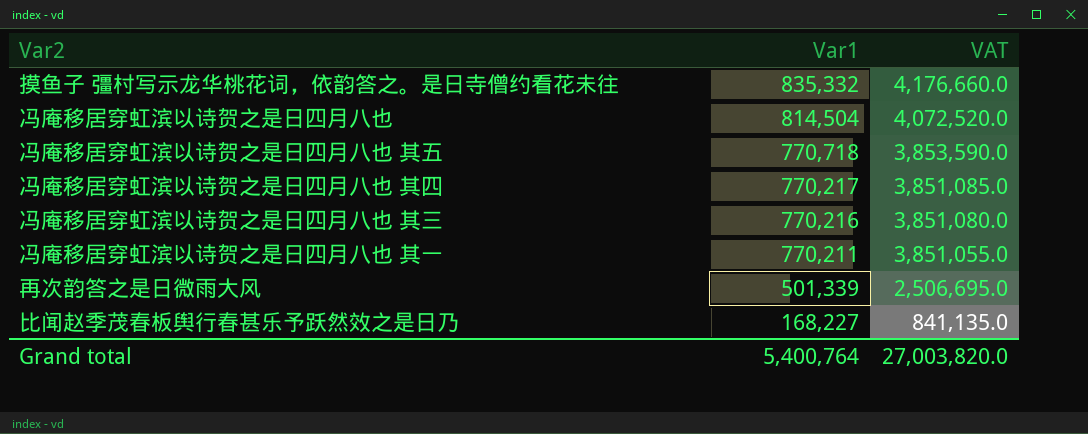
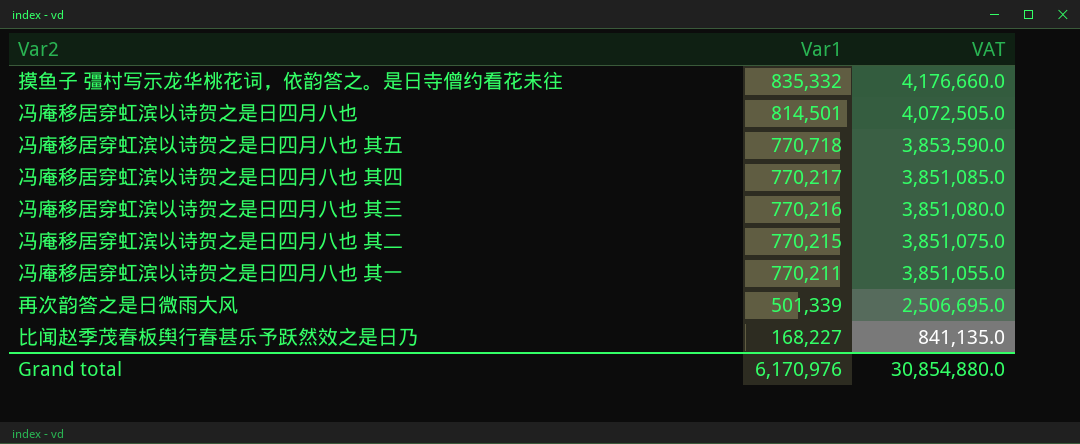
冯庵移居穿虹滨以诗贺之是日四月八也 | Var1: 814,504 -> 814,501
冯庵移居穿虹滨以诗贺之是日四月八也 | VAT: 4,072,520.0 -> 4,072,505.0
row 冯庵移居穿虹滨以诗贺之是日四月八也 其二: none -> 770,215 | 3,851,075.0
Grand total | Var1: 5,400,764 -> 6,170,976
Grand total | VAT: 27,003,820.0 -> 30,854,880.0

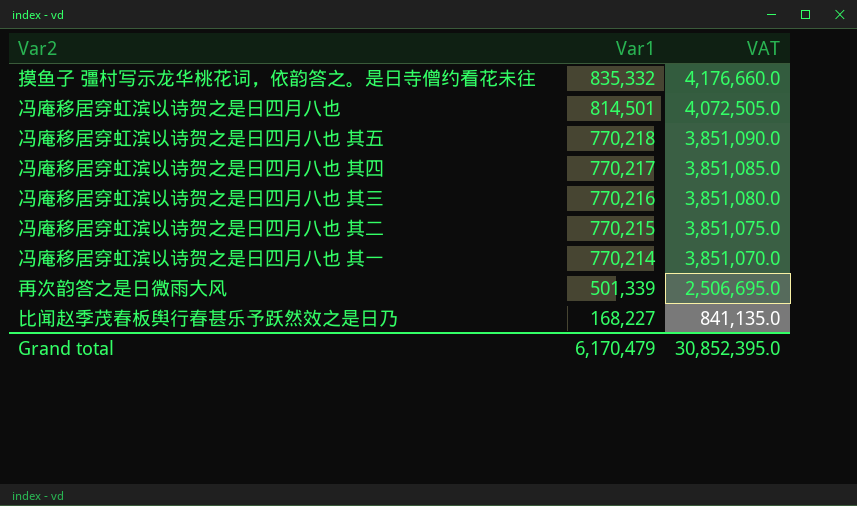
冯庵移居穿虹滨以诗贺之是日四月八也 其五 | Var1: 770,718 -> 770,218
冯庵移居穿虹滨以诗贺之是日四月八也 其五 | VAT: 3,853,590.0 -> 3,851,090.0
冯庵移居穿虹滨以诗贺之是日四月八也 其一 | Var1: 770,211 -> 770,214
冯庵移居穿虹滨以诗贺之是日四月八也 其一 | VAT: 3,851,055.0 -> 3,851,070.0
Grand total | Var1: 6,170,976 -> 6,170,479
Grand total | VAT: 30,854,880.0 -> 30,852,395.0

